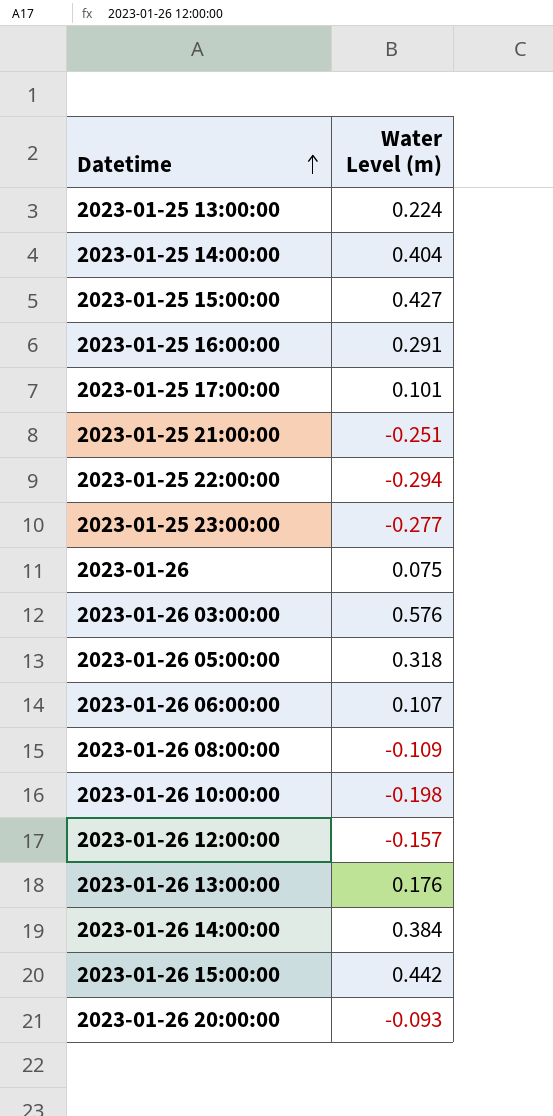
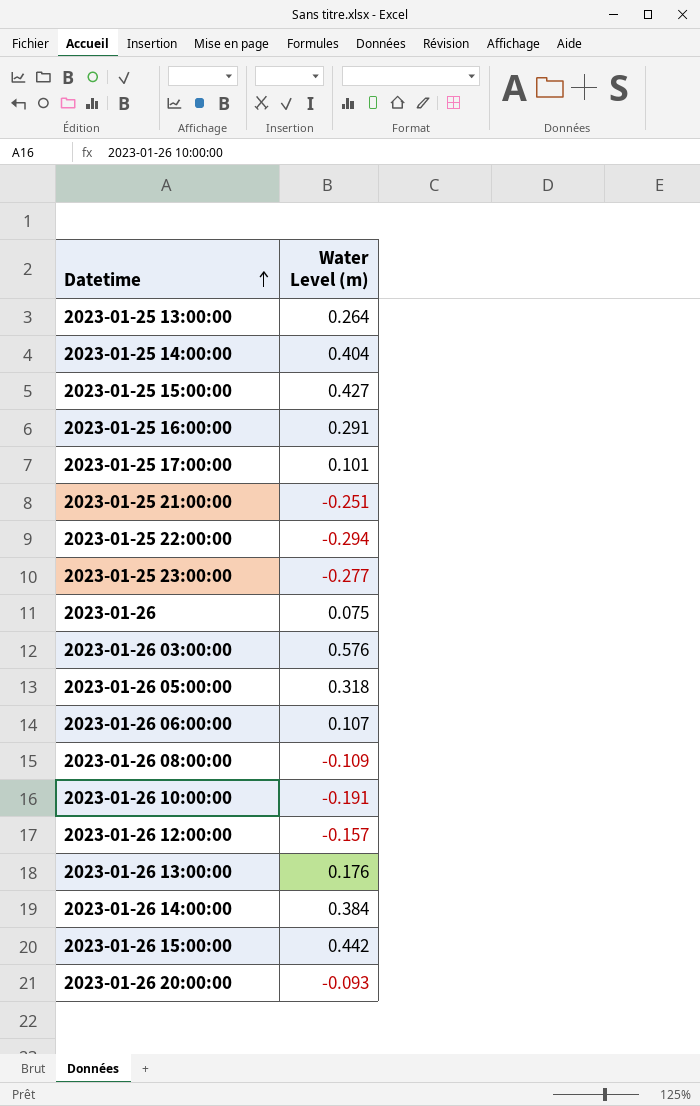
2023-01-25 13:00:00 | Water Level (m): 0.224 -> 0.264
2023-01-26 10:00:00 | Water Level (m): -0.198 -> -0.191

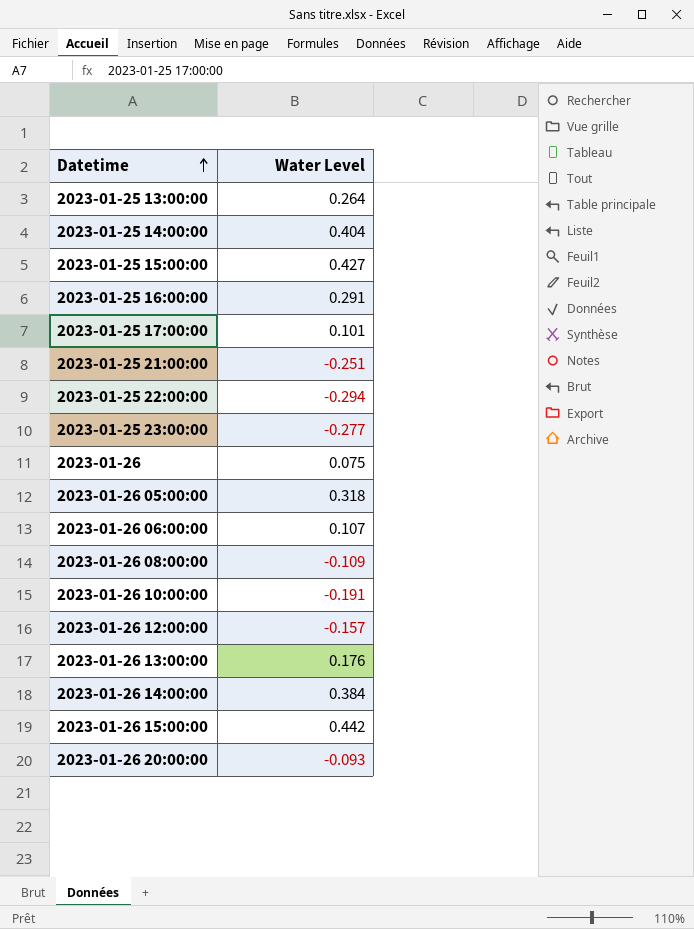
column name: Water Level (m) -> Water Level
row 2023-01-26 03:00:00: 0.576 -> none

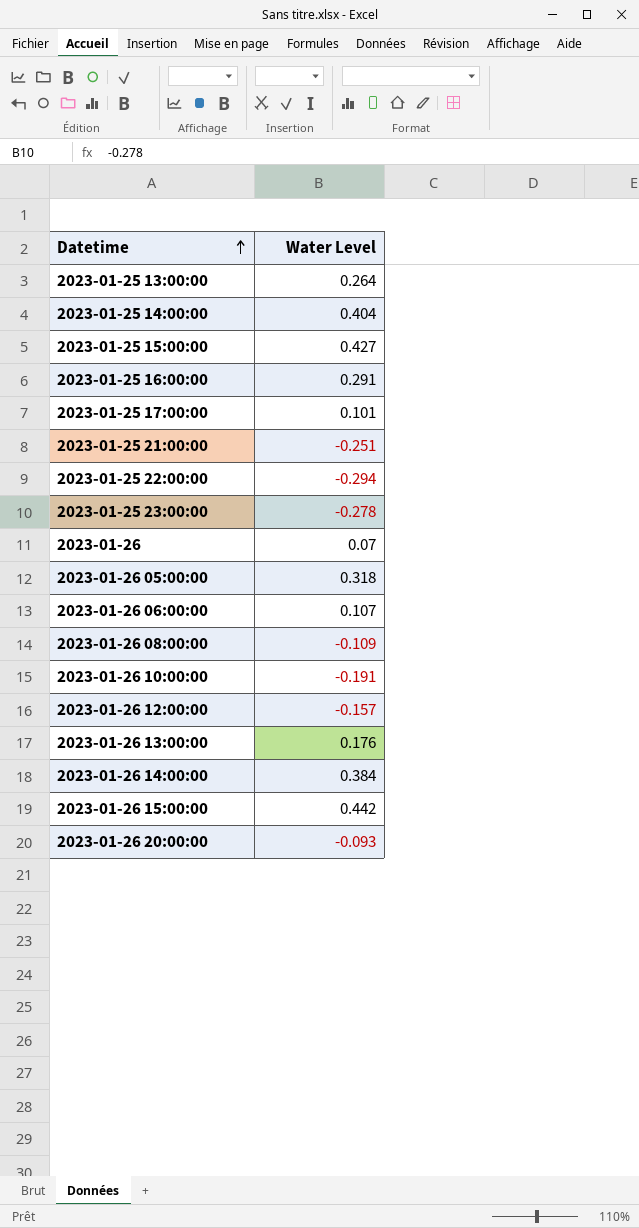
2023-01-25 23:00:00 | Water Level: -0.277 -> -0.278
2023-01-26 | Water Level: 0.075 -> 0.07

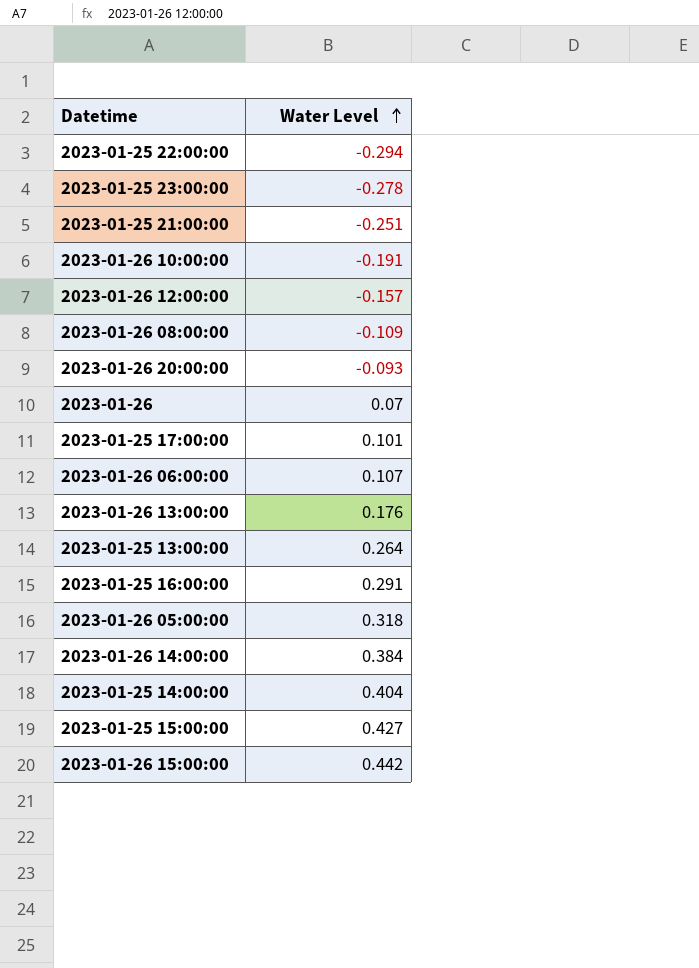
row order: Datetime ascending -> Water Level ascending

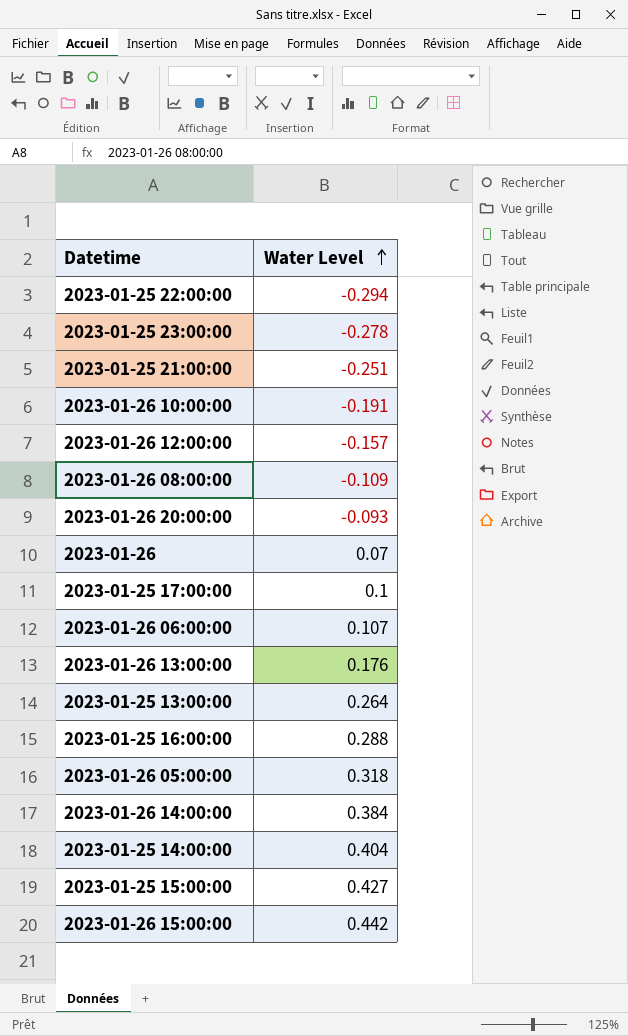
2023-01-25 17:00:00 | Water Level: 0.101 -> 0.1
2023-01-25 16:00:00 | Water Level: 0.291 -> 0.288

